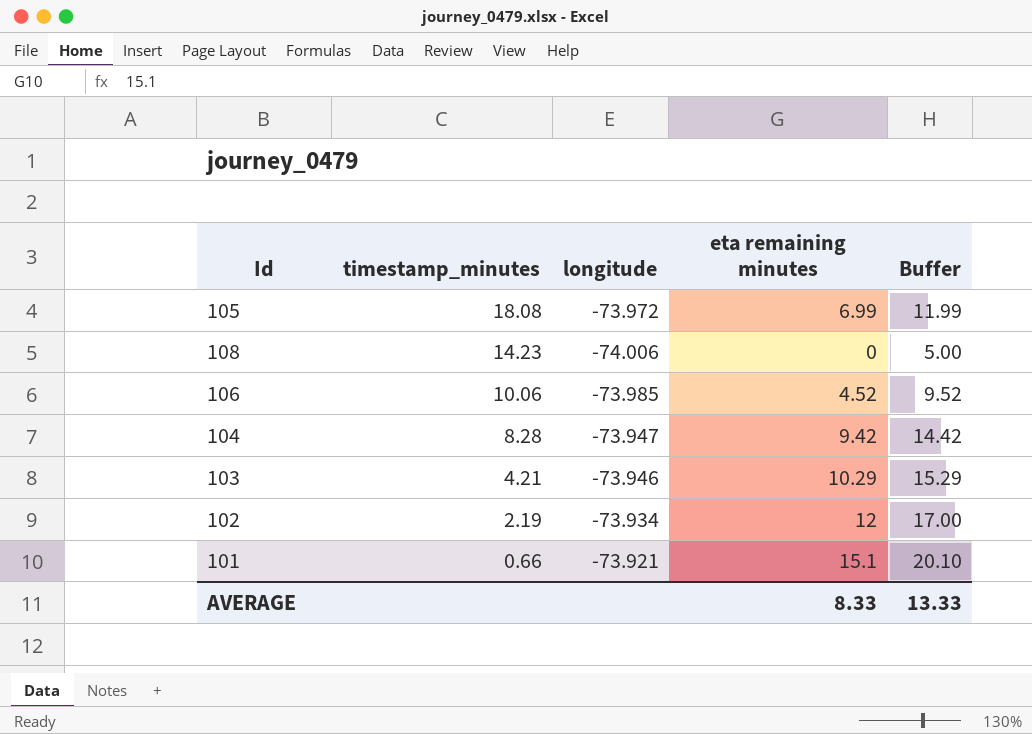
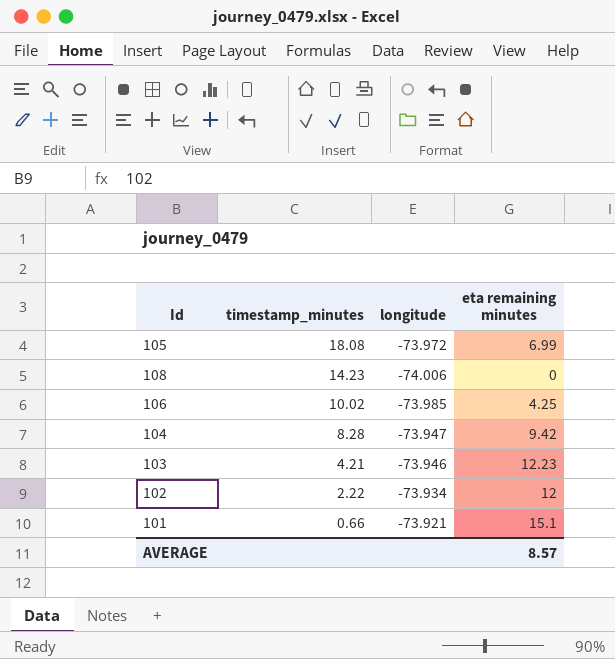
column Buffer | formula: [eta remaining minutes] + 5 -> none
106 | timestamp_minutes: 10.06 -> 10.02
106 | eta remaining minutes: 4.52 -> 4.25
103 | eta remaining minutes: 10.29 -> 12.23
102 | timestamp_minutes: 2.19 -> 2.22
AVERAGE | eta remaining minutes: 8.33 -> 8.57

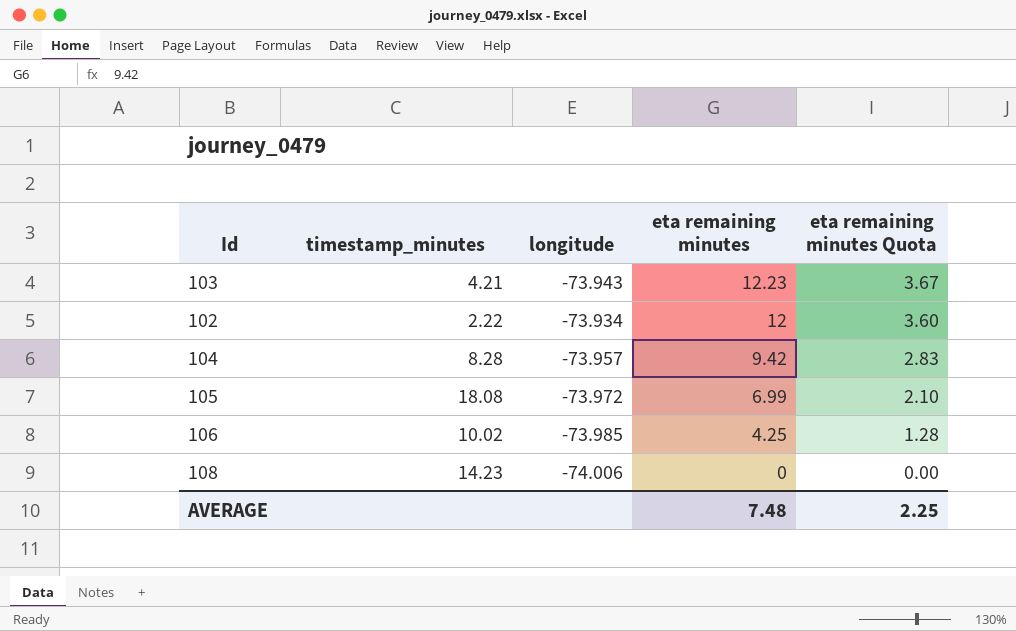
row order: timestamp_minutes descending -> eta remaining minutes descending
column eta remaining minutes Quota | formula: none -> [eta remaining minutes] * 0.3
row 101: 0.66 | -73.921 | 15.1 -> none
103 | longitude: -73.946 -> -73.943
104 | longitude: -73.947 -> -73.957
AVERAGE | eta remaining minutes: 8.57 -> 7.48

